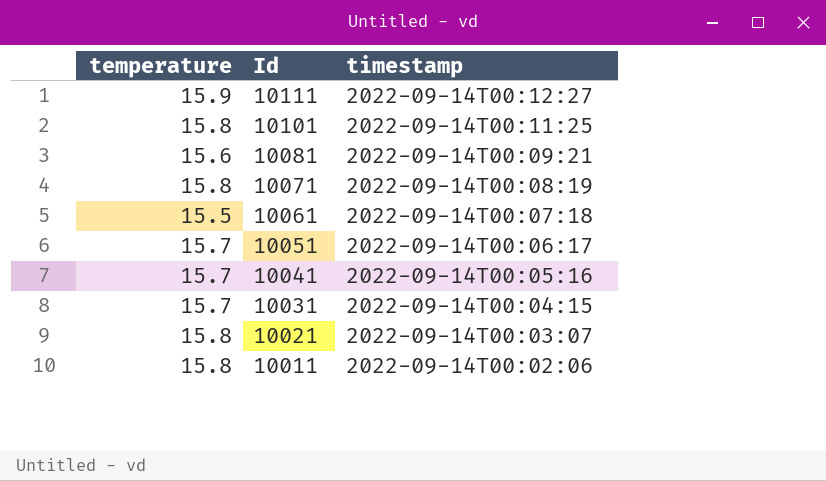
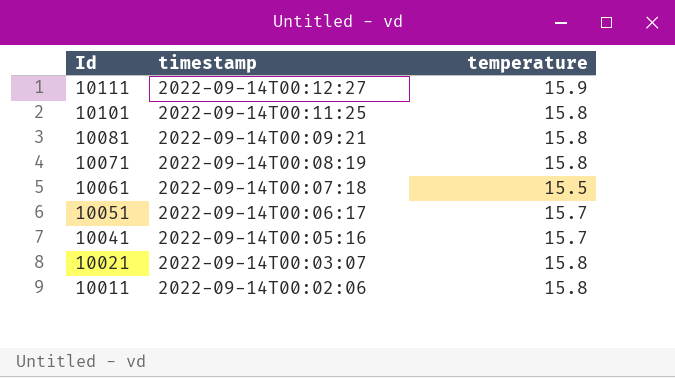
column temperature | position: 1 -> 3
row 10031: 15.7 | 2022-09-14T00:04:15 -> none
10081 | temperature: 15.6 -> 15.8

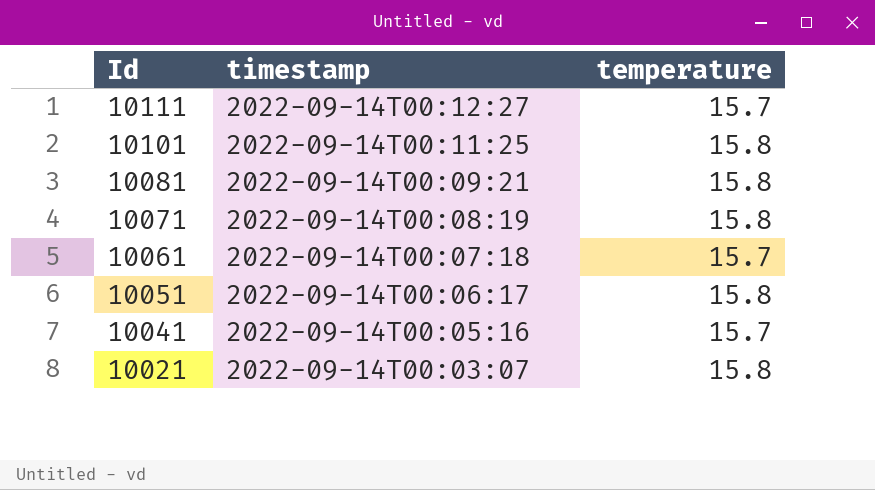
row 10011: 2022-09-14T00:02:06 | 15.8 -> none
10111 | temperature: 15.9 -> 15.7
10061 | temperature: 15.5 -> 15.7
10051 | temperature: 15.7 -> 15.8

